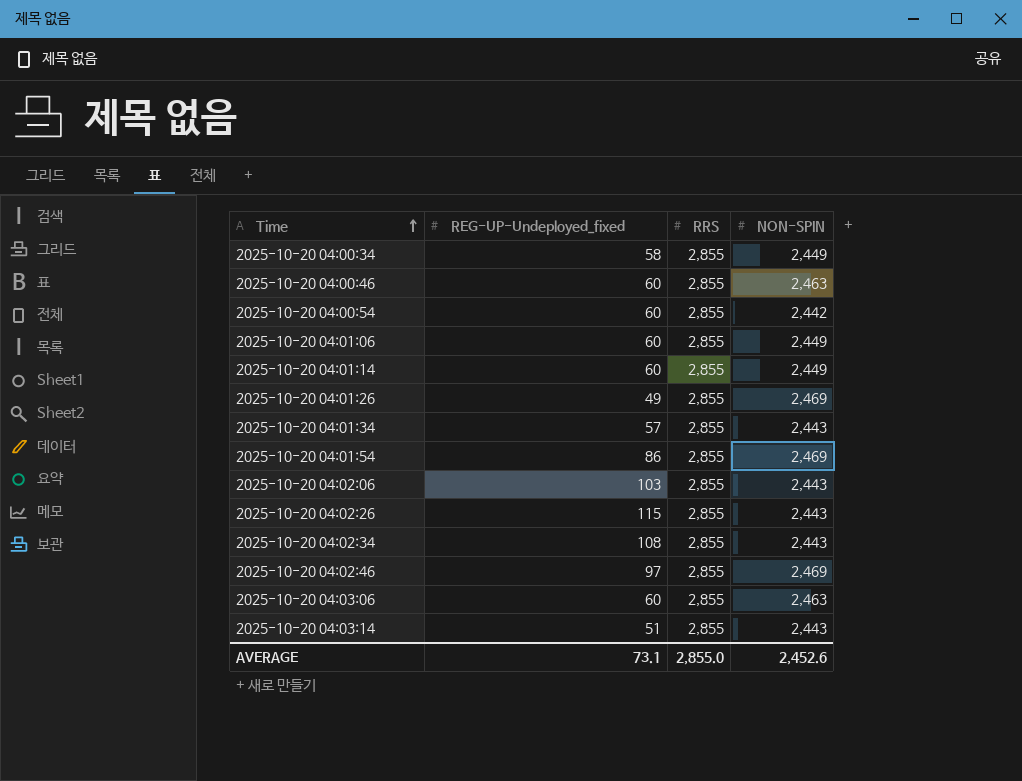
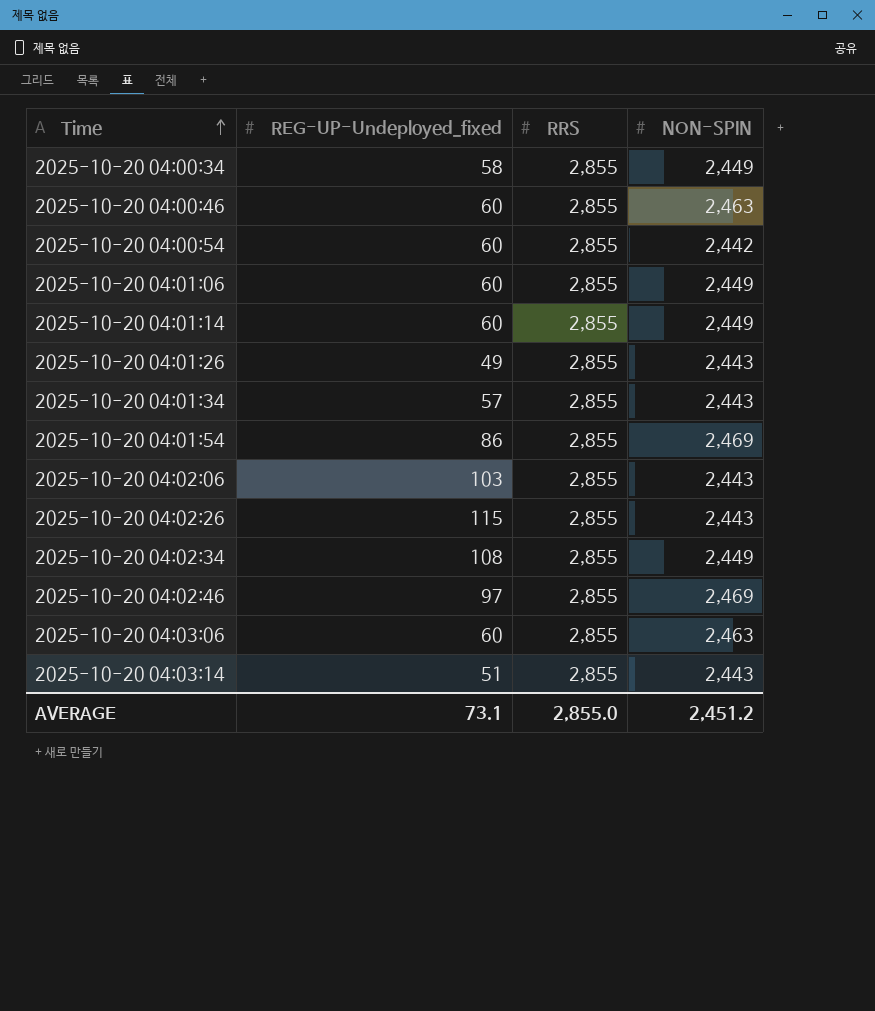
2025-10-20 04:01:26 | NON-SPIN: 2,469 -> 2,443
2025-10-20 04:02:34 | NON-SPIN: 2,443 -> 2,449
AVERAGE | NON-SPIN: 2,452.6 -> 2,451.2

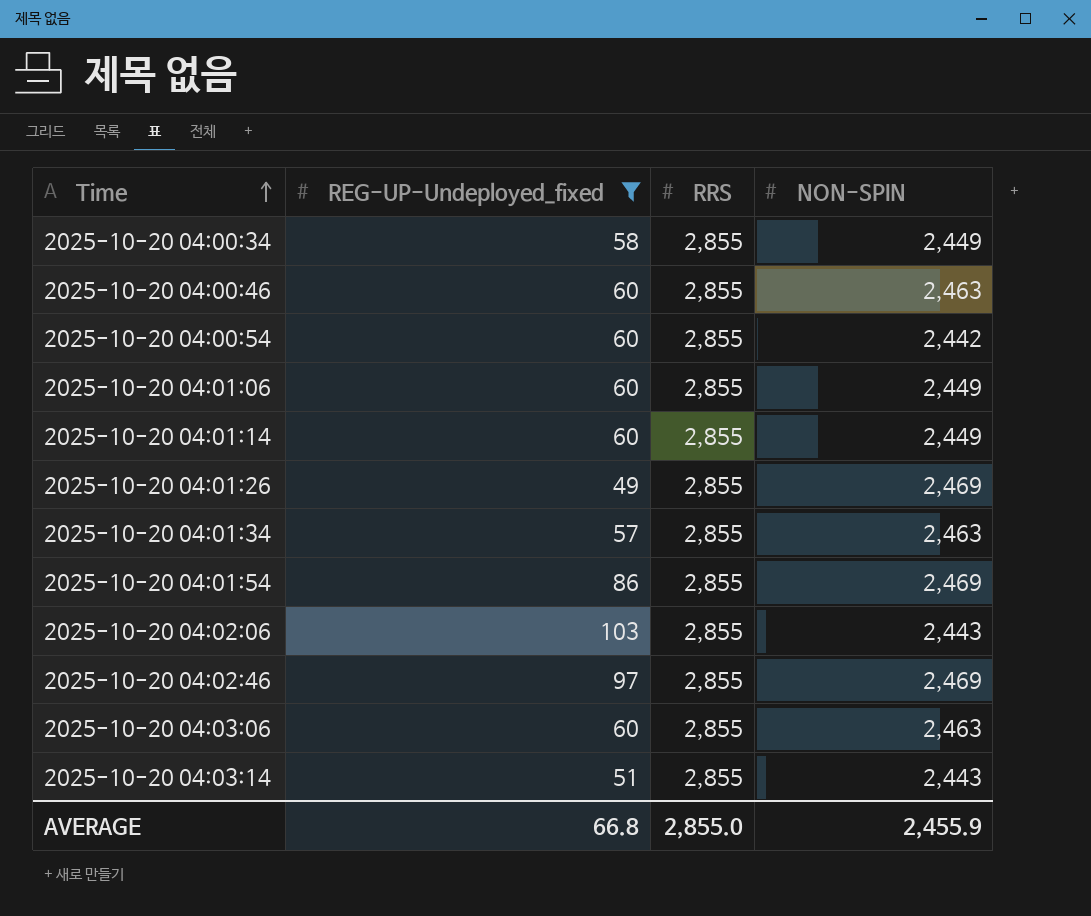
filter: none -> REG-UP-Undeployed_fixed <= 103
2025-10-20 04:01:26 | NON-SPIN: 2,443 -> 2,469
2025-10-20 04:01:34 | NON-SPIN: 2,443 -> 2,463
AVERAGE | REG-UP-Undeployed_fixed: 73.1 -> 66.8
AVERAGE | NON-SPIN: 2,451.2 -> 2,455.9

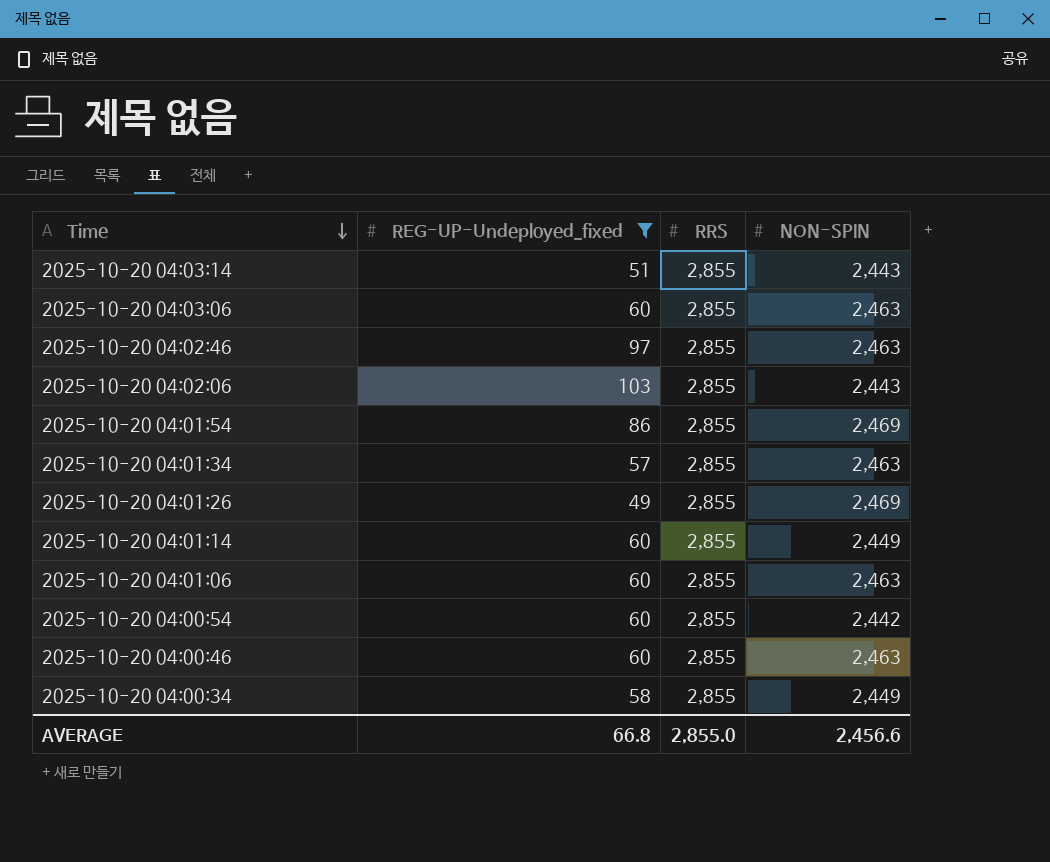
row order: Time ascending -> Time descending
2025-10-20 04:02:46 | NON-SPIN: 2,469 -> 2,463
2025-10-20 04:01:06 | NON-SPIN: 2,449 -> 2,463
AVERAGE | NON-SPIN: 2,455.9 -> 2,456.6

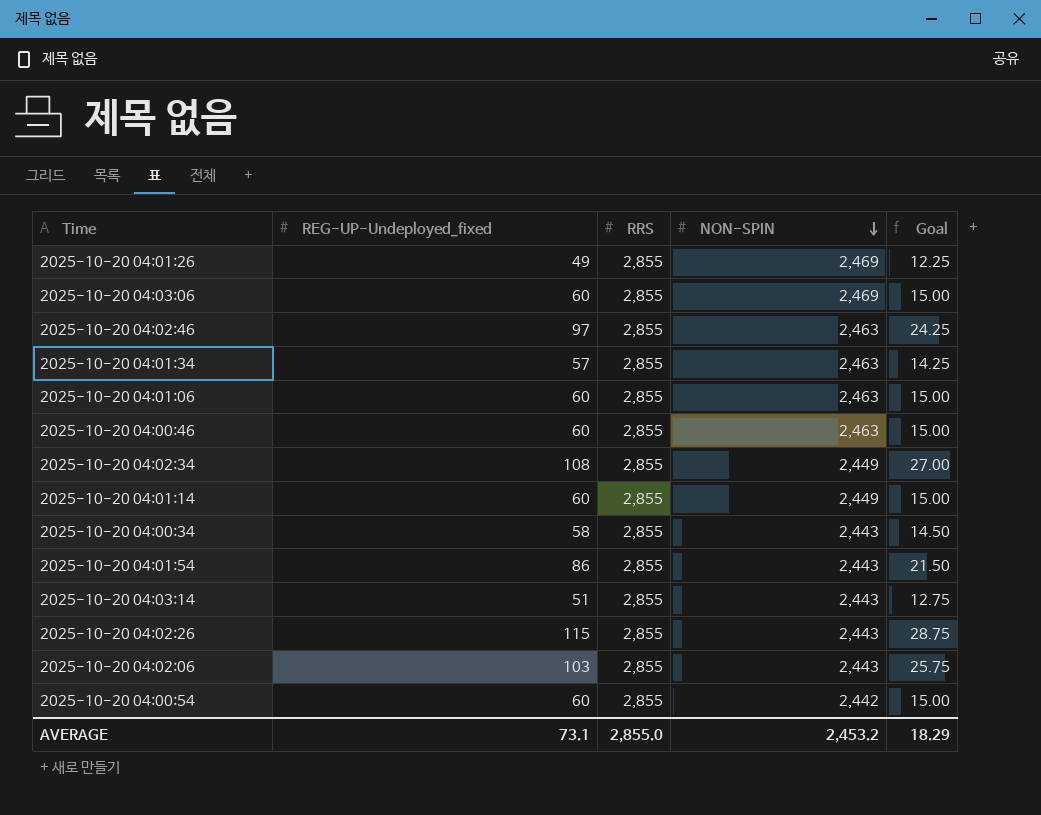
filter: REG-UP-Undeployed_fixed <= 103 -> none
row order: Time descending -> NON-SPIN descending
column Goal | formula: none -> [REG-UP-Undeployed_fixed] * 0.25
2025-10-20 04:03:06 | NON-SPIN: 2,463 -> 2,469
2025-10-20 04:00:34 | NON-SPIN: 2,449 -> 2,443
2025-10-20 04:01:54 | NON-SPIN: 2,469 -> 2,443
AVERAGE | REG-UP-Undeployed_fixed: 66.8 -> 73.1
AVERAGE | NON-SPIN: 2,456.6 -> 2,453.2

